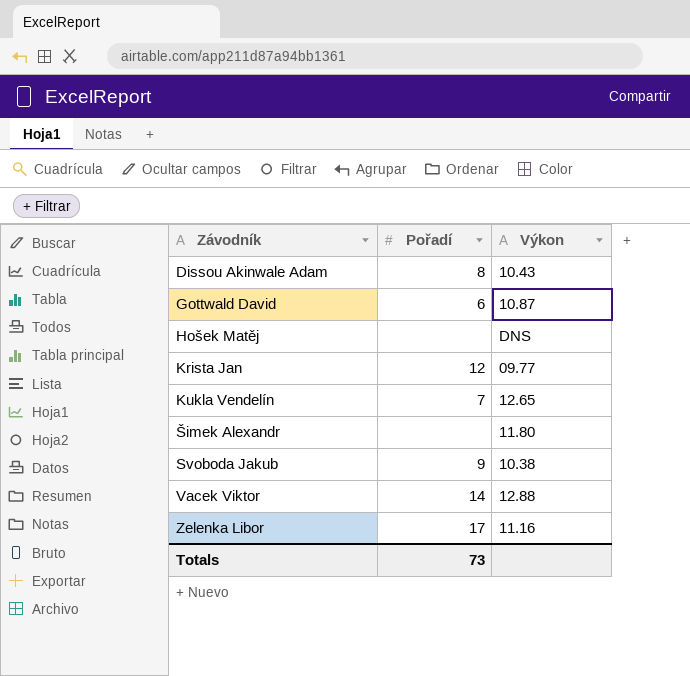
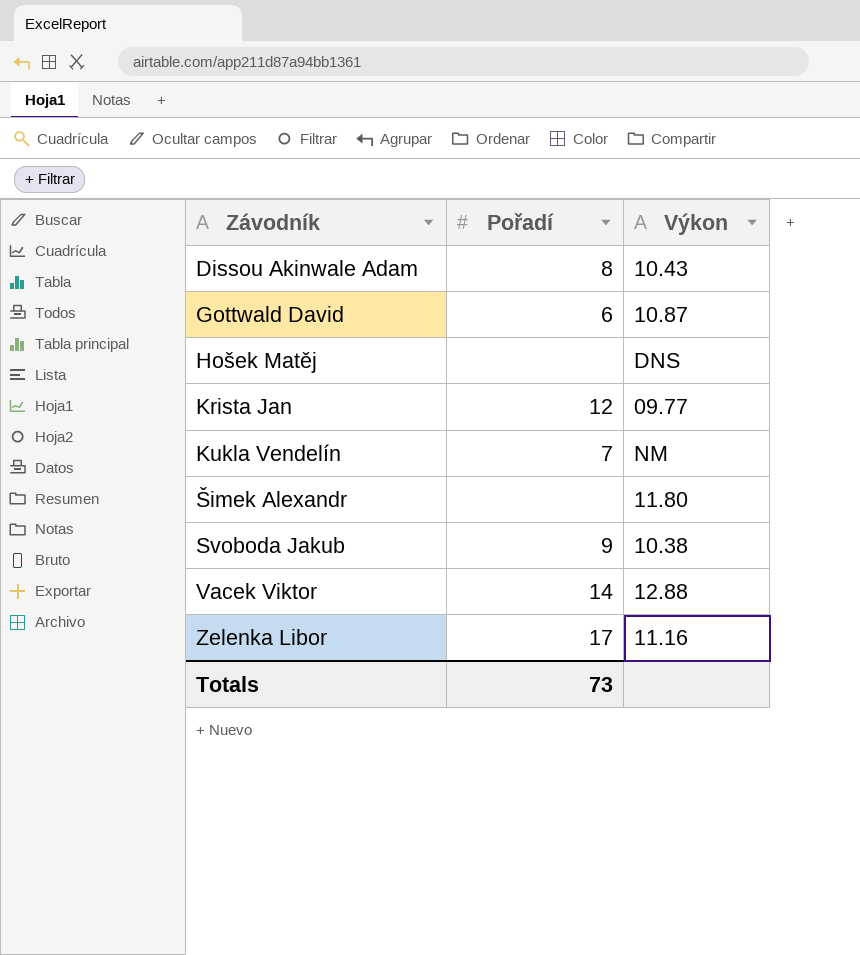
Kukla Vendelín | Výkon: 12.65 -> NM

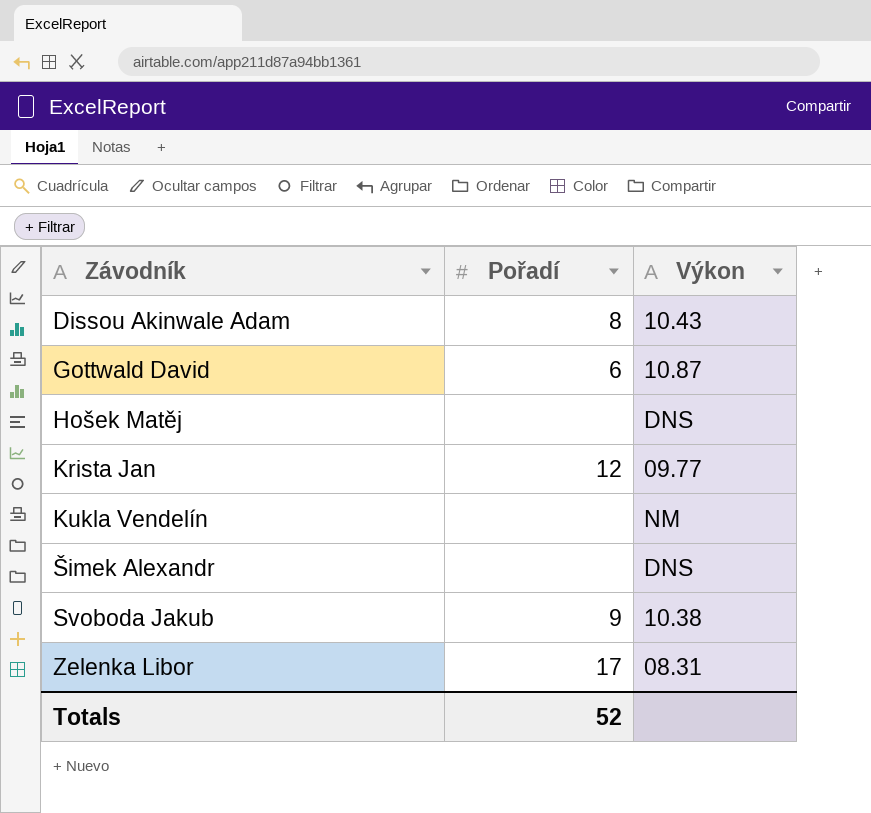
row Vacek Viktor: 14 | 12.88 -> none
Kukla Vendelín | Pořadí: 7 -> none
Šimek Alexandr | Výkon: 11.80 -> DNS
Zelenka Libor | Výkon: 11.16 -> 08.31
Totals | Pořadí: 73 -> 52

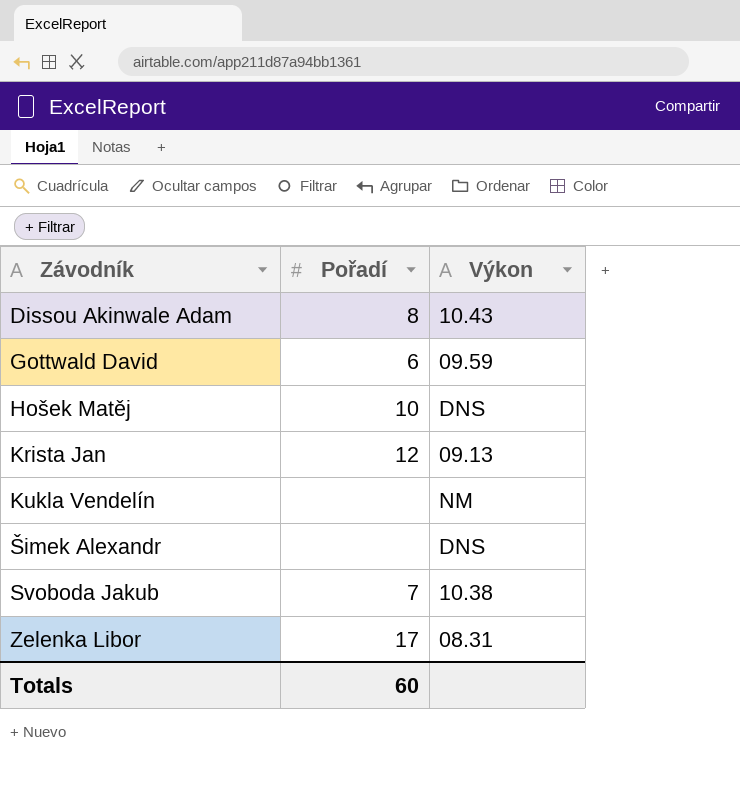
Gottwald David | Výkon: 10.87 -> 09.59
Hošek Matěj | Pořadí: none -> 10
Krista Jan | Výkon: 09.77 -> 09.13
Svoboda Jakub | Pořadí: 9 -> 7
Totals | Pořadí: 52 -> 60

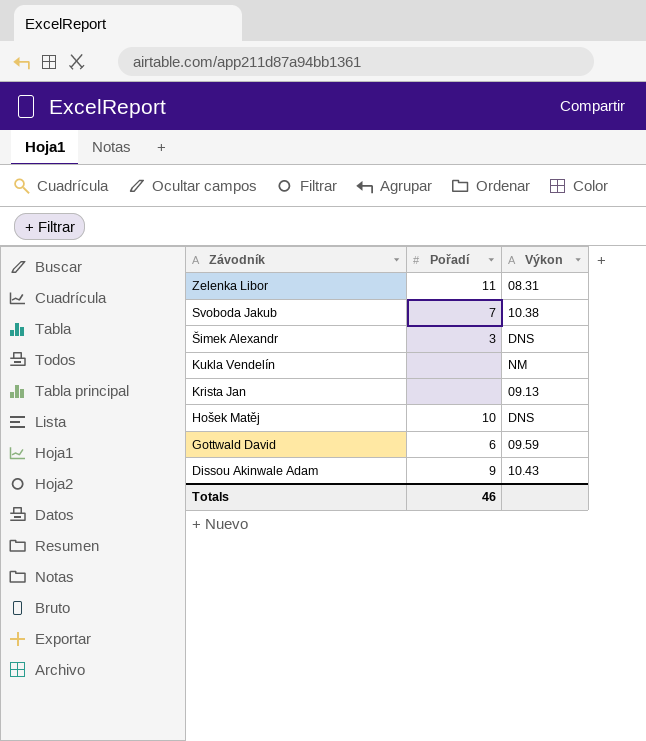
row order: Závodník ascending -> Závodník descending
Zelenka Libor | Pořadí: 17 -> 11
Šimek Alexandr | Pořadí: none -> 3
Krista Jan | Pořadí: 12 -> none
Dissou Akinwale Adam | Pořadí: 8 -> 9
Totals | Pořadí: 60 -> 46

